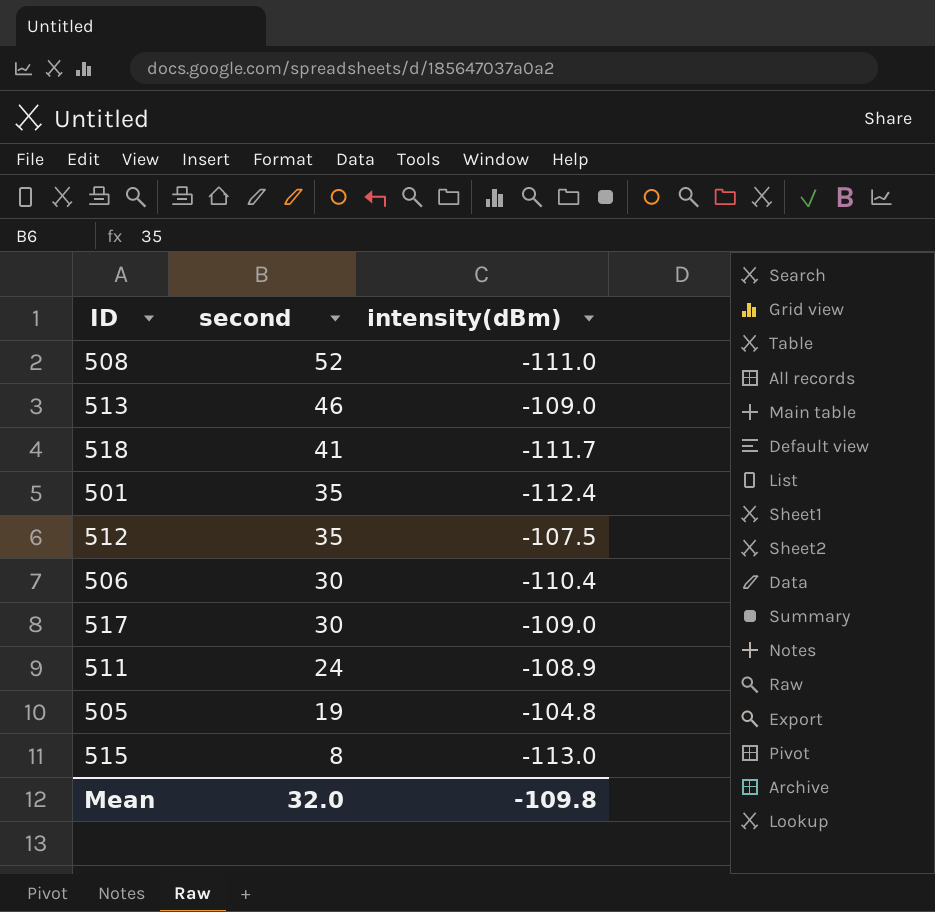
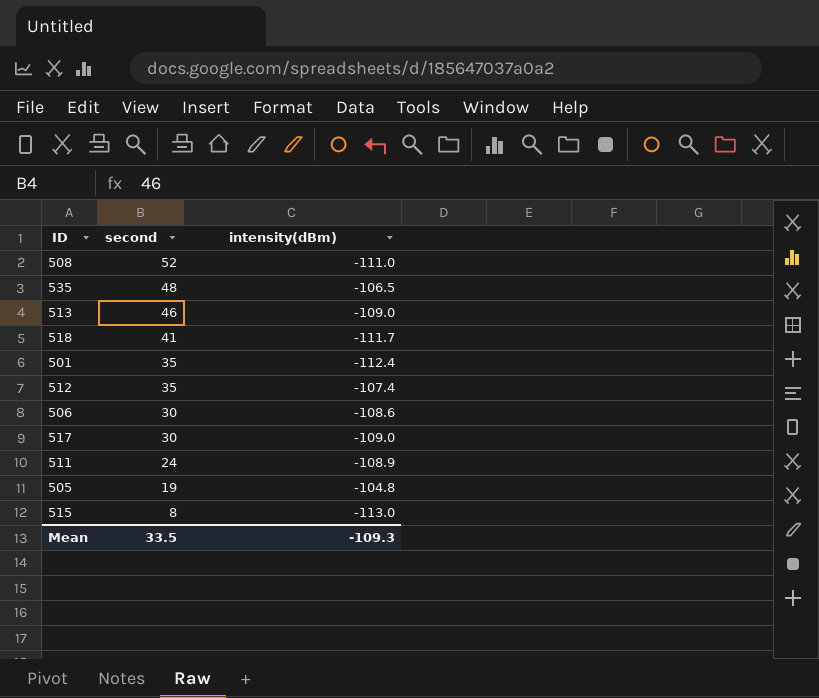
row 535: none -> 48 | -106.5
512 | intensity(dBm): -107.5 -> -107.4
506 | intensity(dBm): -110.4 -> -108.6
Mean | second: 32.0 -> 33.5
Mean | intensity(dBm): -109.8 -> -109.3

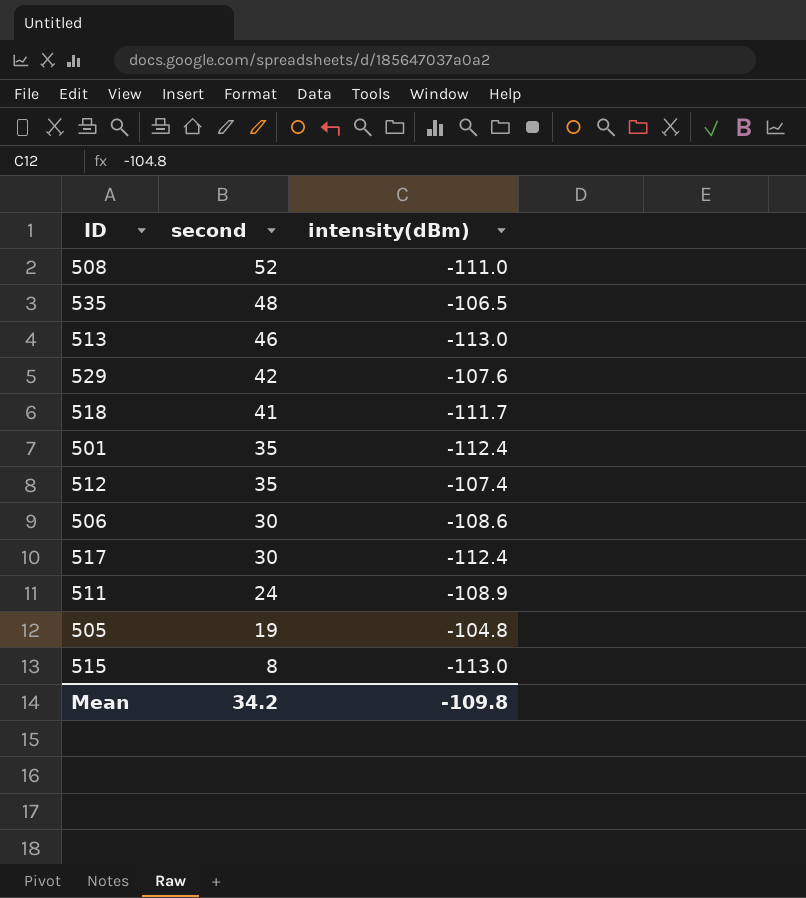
513 | intensity(dBm): -109.0 -> -113.0
row 529: none -> 42 | -107.6
517 | intensity(dBm): -109.0 -> -112.4
Mean | second: 33.5 -> 34.2
Mean | intensity(dBm): -109.3 -> -109.8

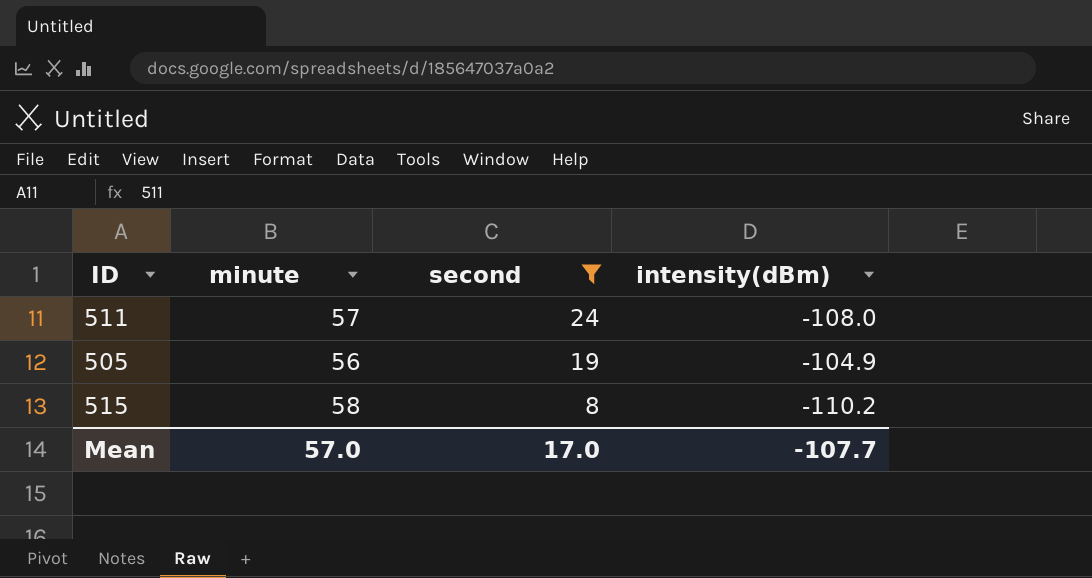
filter: none -> second <= 24
column minute | position: none -> 2
511 | intensity(dBm): -108.9 -> -108.0
505 | intensity(dBm): -104.8 -> -104.9
515 | intensity(dBm): -113.0 -> -110.2
Mean | second: 34.2 -> 17.0
Mean | intensity(dBm): -109.8 -> -107.7

